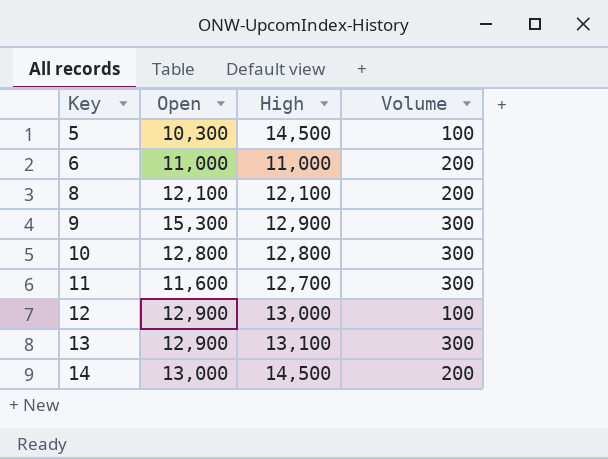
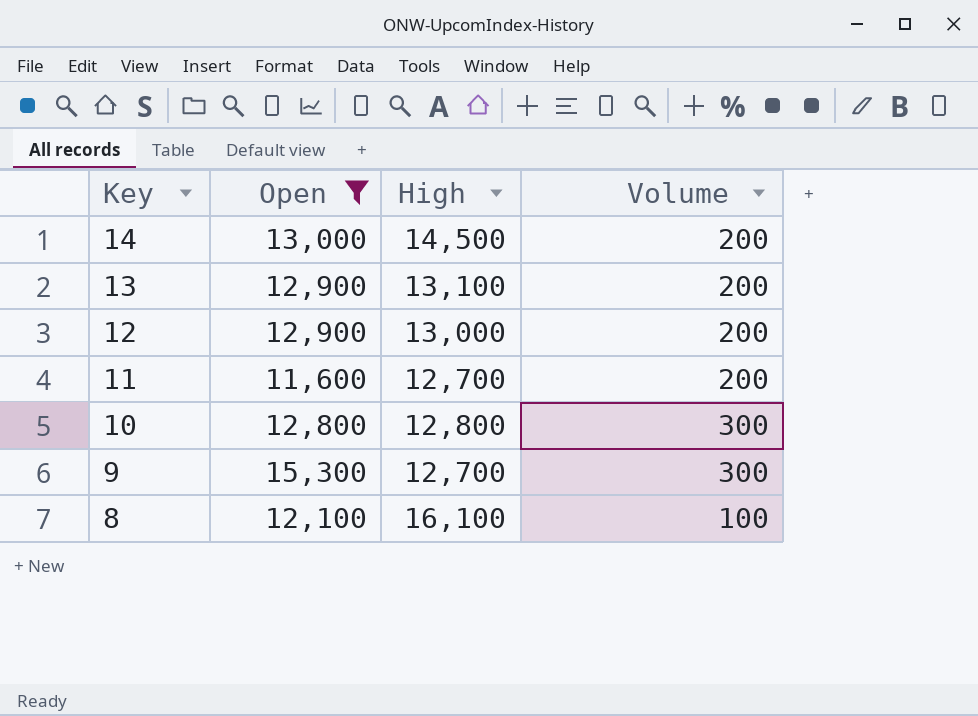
filter: none -> Open >= 11,600
row order: Key ascending -> Key descending
13 | Volume: 300 -> 200
12 | Volume: 100 -> 200
11 | Volume: 300 -> 200
9 | High: 12,900 -> 12,700
8 | High: 12,100 -> 16,100
8 | Volume: 200 -> 100

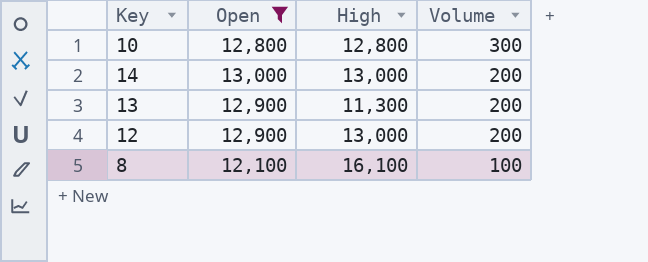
row order: Key descending -> Volume descending
row 11: 11,600 | 12,700 | 200 -> none
row 9: 15,300 | 12,700 | 300 -> none
14 | High: 14,500 -> 13,000
13 | High: 13,100 -> 11,300

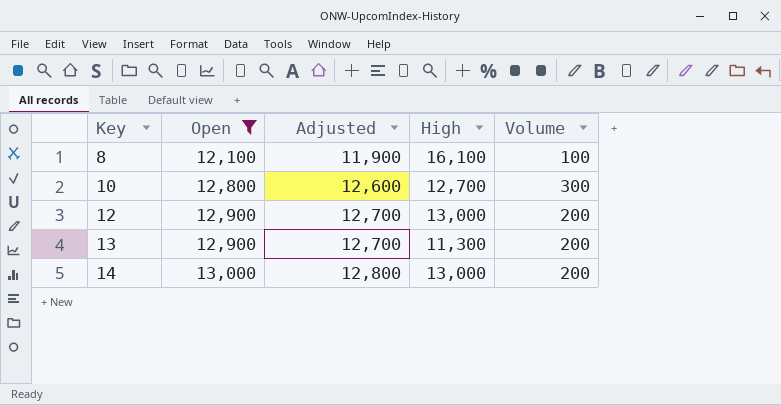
row order: Volume descending -> Key ascending
column Adjusted | formula: none -> [Open] - 200
10 | High: 12,800 -> 12,700

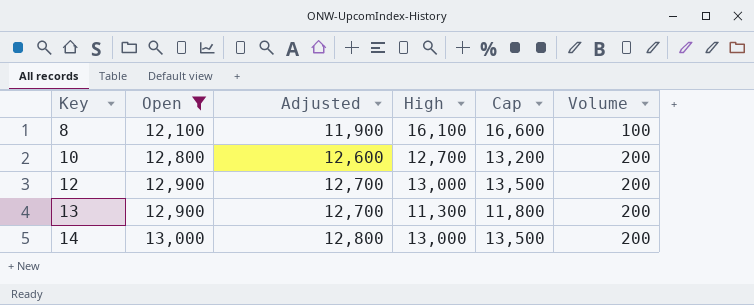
column Cap | formula: none -> [High] + 500
10 | Volume: 300 -> 200

